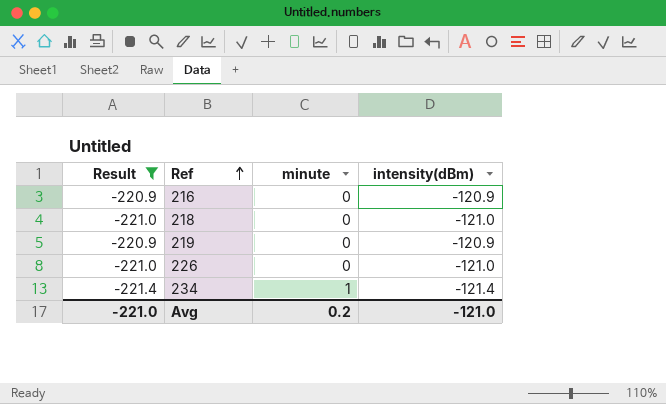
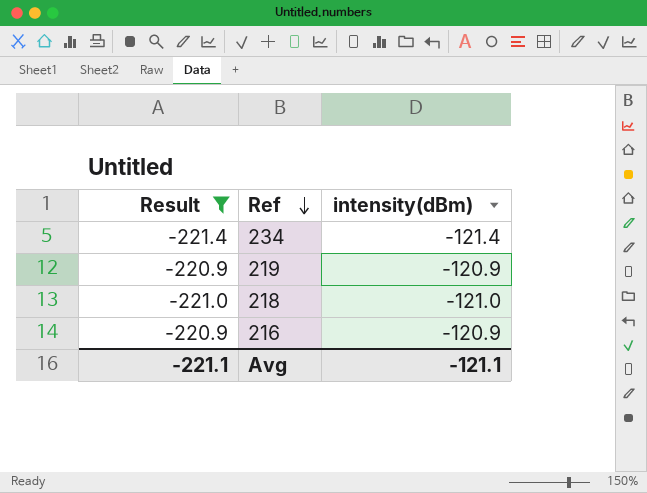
row order: Ref ascending -> Ref descending
column minute | position: 3 -> none
row 226: -221.0 | 0 | -121.0 -> none
Avg | Result: -221.0 -> -221.1
Avg | intensity(dBm): -121.0 -> -121.1

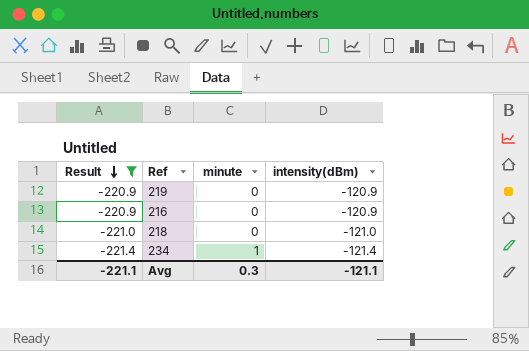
row order: Ref descending -> Result descending
column minute | position: none -> 3

